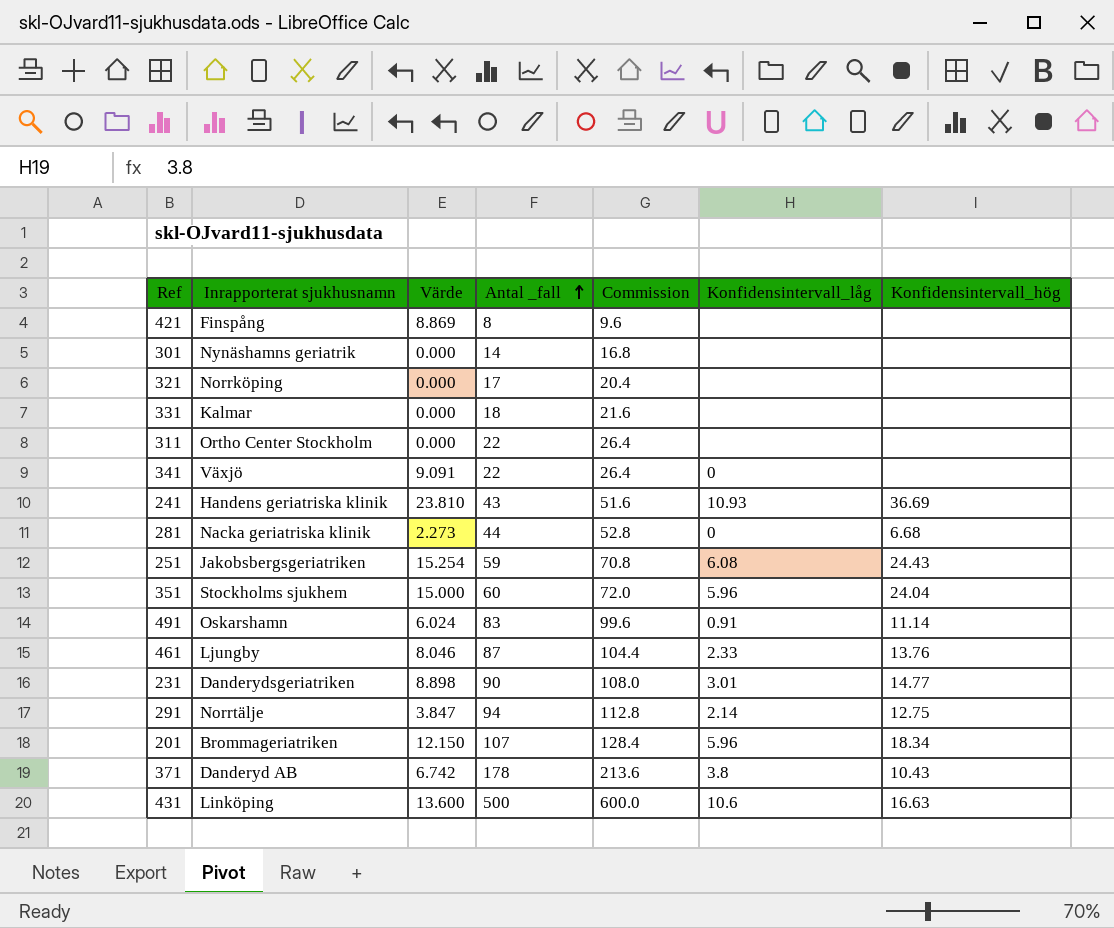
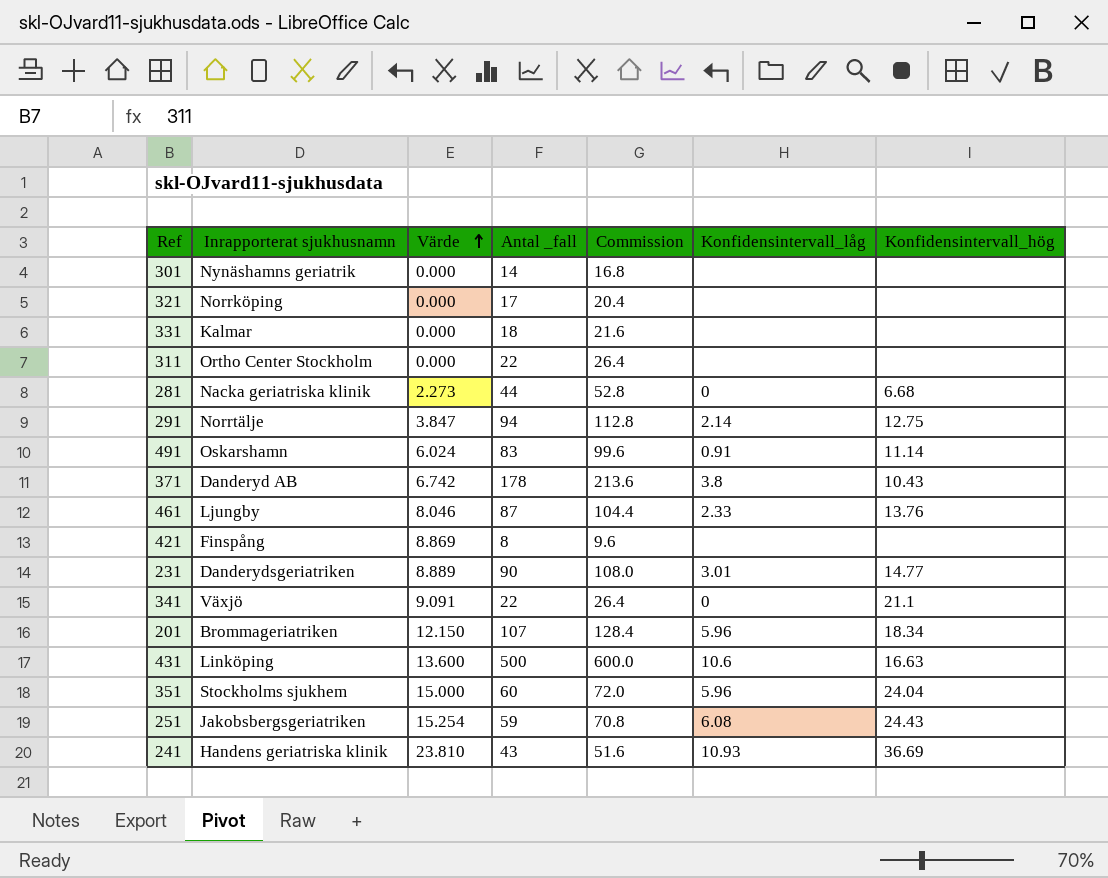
row order: Antal _fall ascending -> Värde ascending
231 | Värde: 8.898 -> 8.889
341 | Konfidensintervall_hög: none -> 21.1

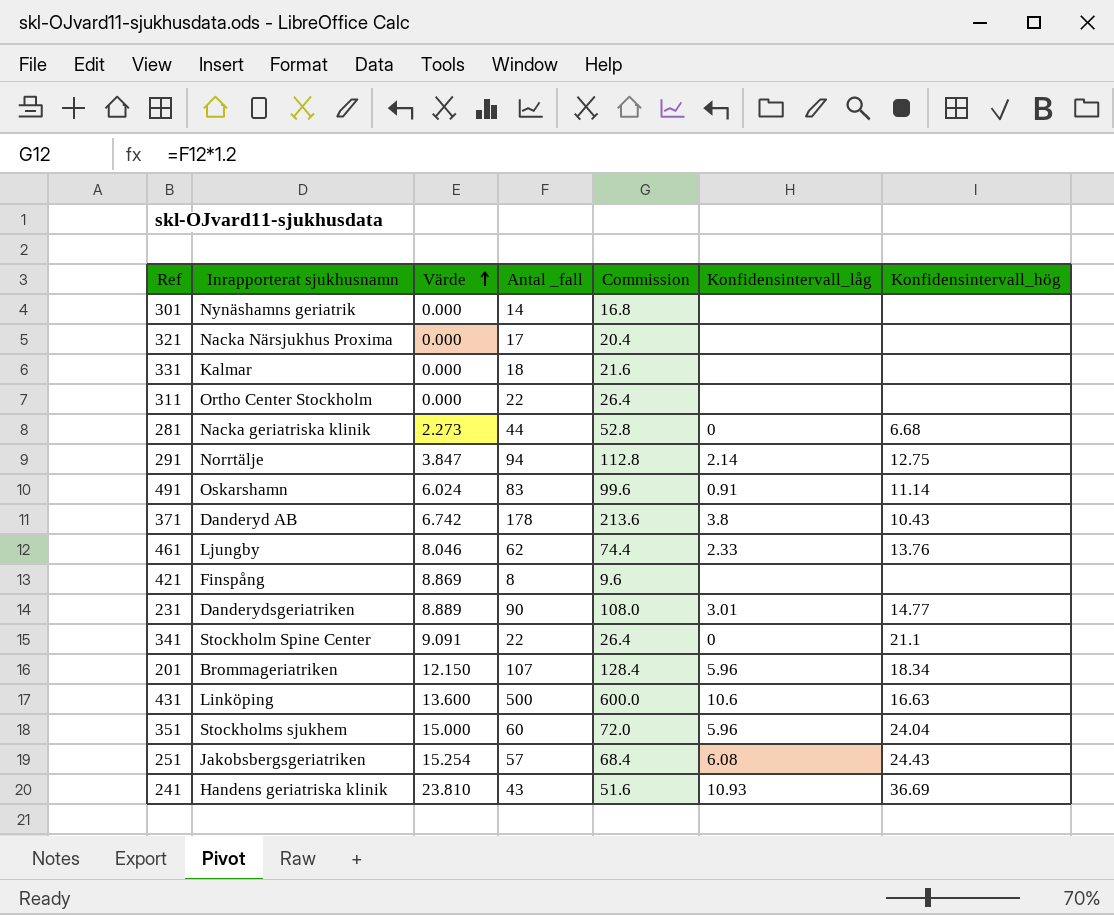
321 | Inrapporterat sjukhusnamn: Norrköping -> Nacka Närsjukhus Proxima
461 | Antal _fall: 87 -> 62
461 | Commission: 104.4 -> 74.4
341 | Inrapporterat sjukhusnamn: Växjö -> Stockholm Spine Center
251 | Antal _fall: 59 -> 57
251 | Commission: 70.8 -> 68.4

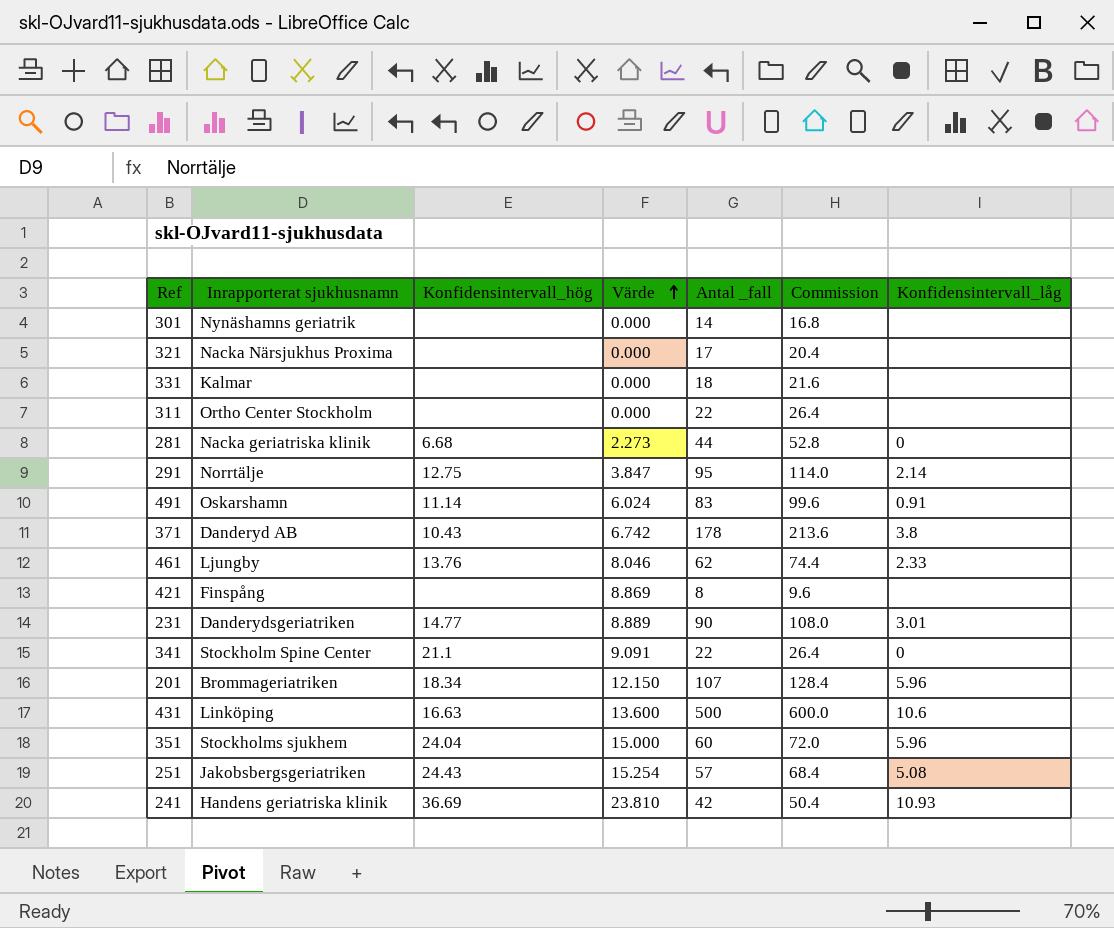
column Konfidensintervall_hög | position: 7 -> 3
291 | Antal _fall: 94 -> 95
291 | Commission: 112.8 -> 114.0
251 | Konfidensintervall_låg: 6.08 -> 5.08
241 | Antal _fall: 43 -> 42
241 | Commission: 51.6 -> 50.4

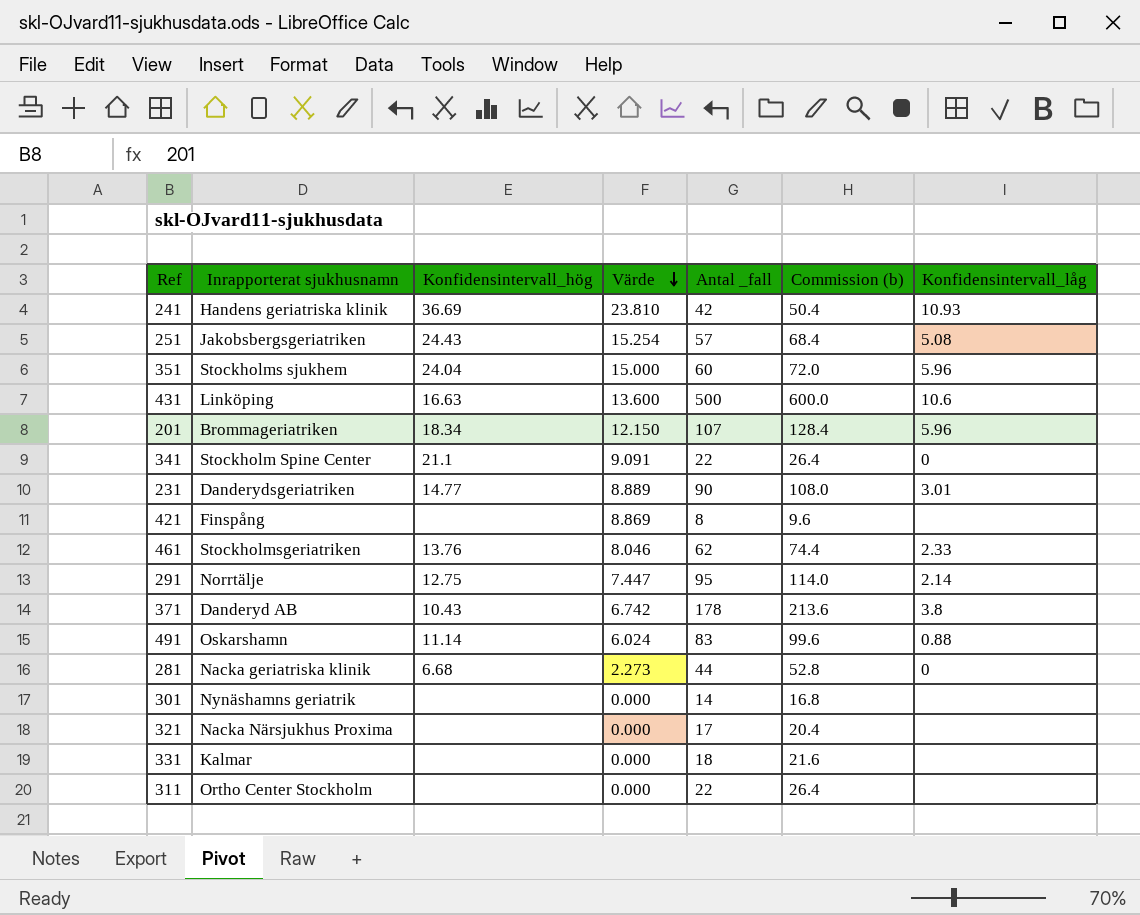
row order: Värde ascending -> Värde descending
column name: Commission -> Commission (b)
461 | Inrapporterat sjukhusnamn: Ljungby -> Stockholmsgeriatriken
291 | Värde: 3.847 -> 7.447
491 | Konfidensintervall_låg: 0.91 -> 0.88

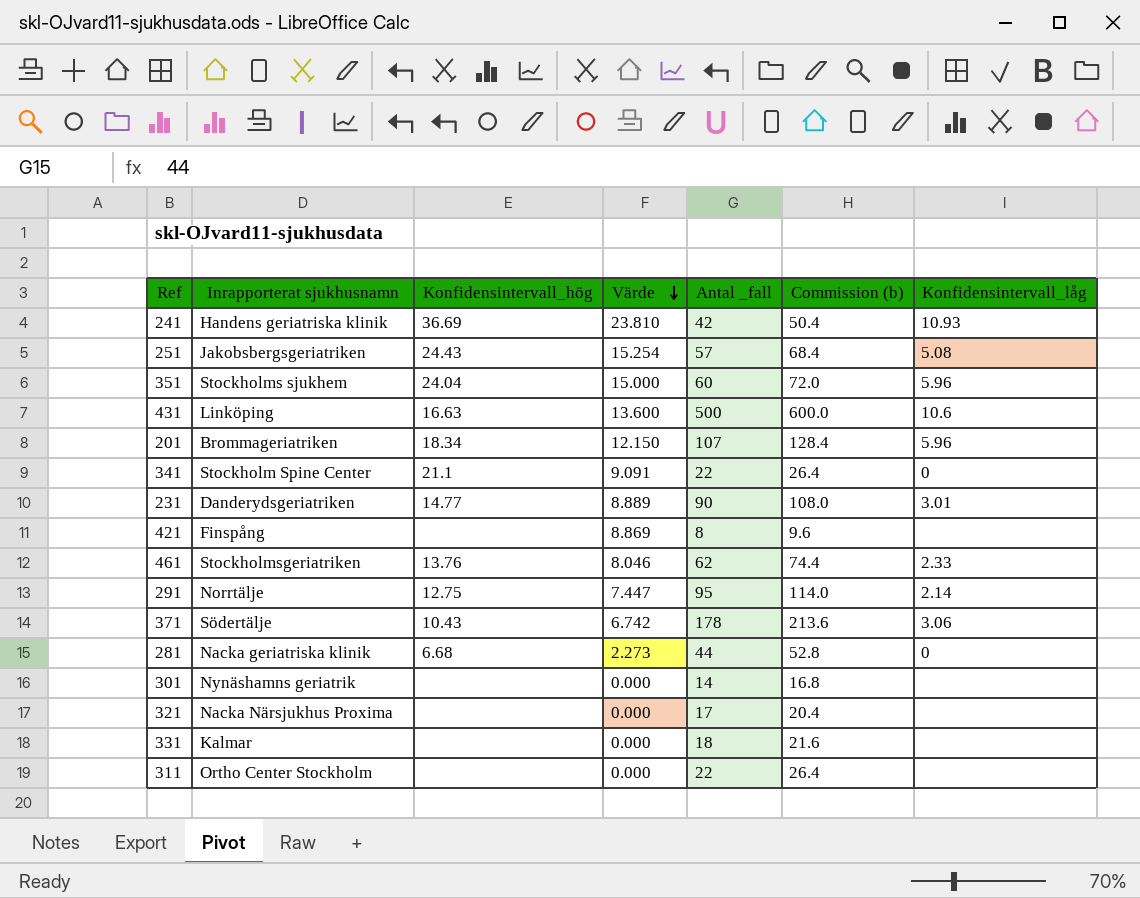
row 491: Oskarshamn | 11.14 | 6.024 | 83 | 99.6 | 0.88 -> none
371 | Inrapporterat sjukhusnamn: Danderyd AB -> Södertälje
371 | Konfidensintervall_låg: 3.8 -> 3.06

